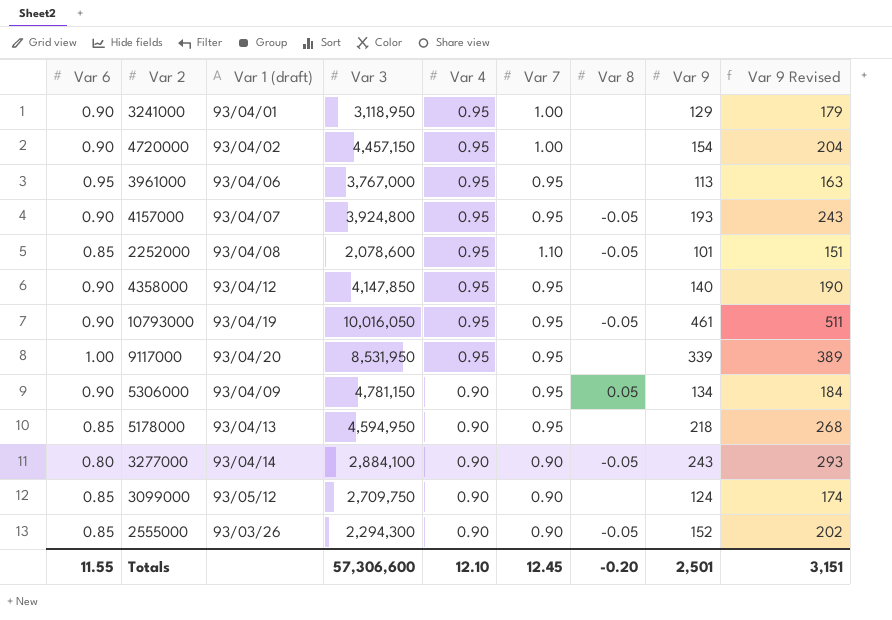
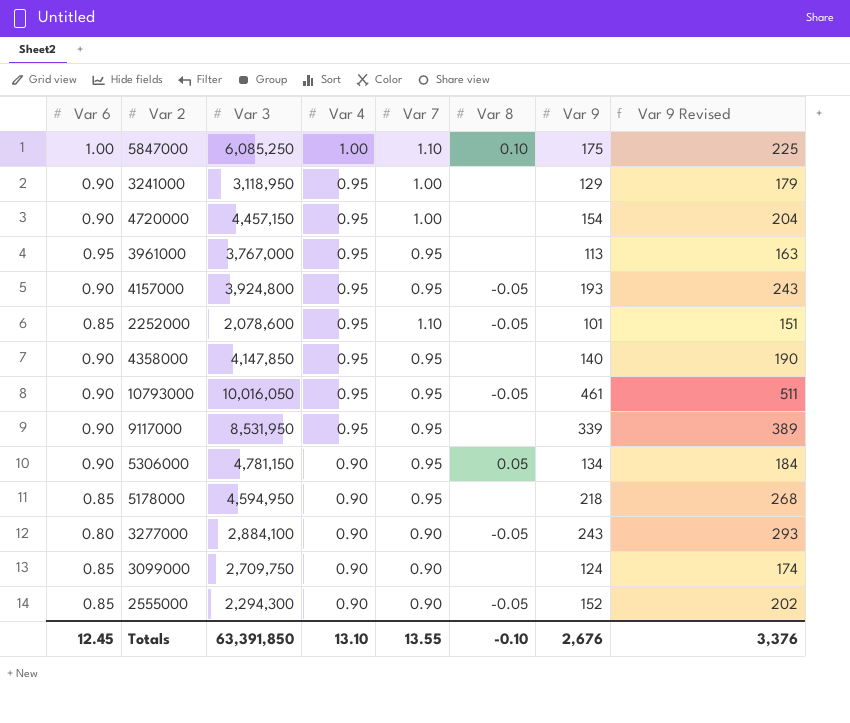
column Var 1 (draft) | position: 3 -> none
row 5847000: none -> 1.00 | 6,085,250 | 1.00 | 1.10 | 0.10 | 175 | 225
9117000 | Var 6: 1.00 -> 0.90
Totals | Var 6: 11.55 -> 12.45
Totals | Var 3: 57,306,600 -> 63,391,850
Totals | Var 4: 12.10 -> 13.10
Totals | Var 7: 12.45 -> 13.55
Totals | Var 8: -0.20 -> -0.10
Totals | Var 9: 2,501 -> 2,676
Totals | Var 9 Revised: 3,151 -> 3,376

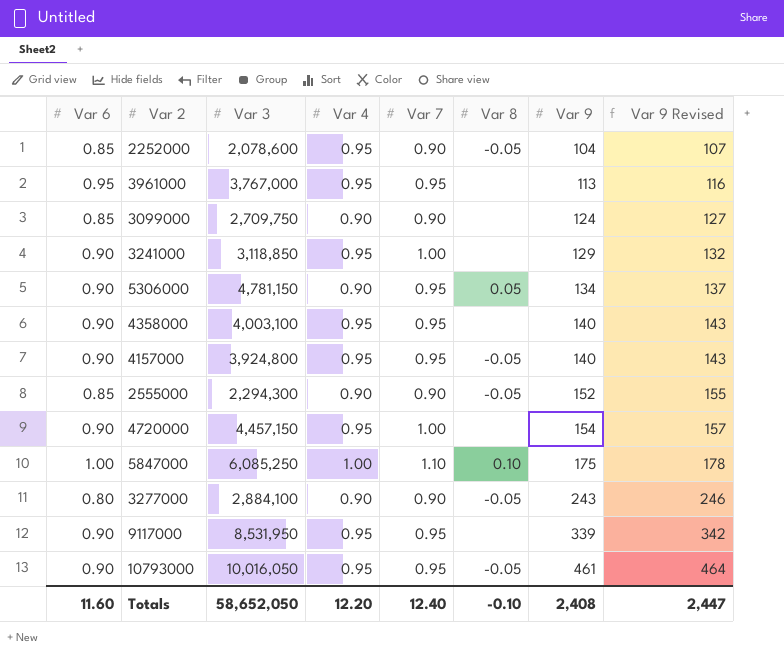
row order: Var 4 descending -> Var 9 ascending
column Var 9 Revised | formula: [Var 9] + 50 -> [Var 9] + 3
row 5178000: 0.85 | 4,594,950 | 0.90 | 0.95 | none | 218 | 268 -> none
2252000 | Var 7: 1.10 -> 0.90
2252000 | Var 9: 101 -> 104
3241000 | Var 3: 3,118,950 -> 3,118,850
4358000 | Var 3: 4,147,850 -> 4,003,100
4157000 | Var 9: 193 -> 140
Totals | Var 6: 12.45 -> 11.60
Totals | Var 3: 63,391,850 -> 58,652,050
Totals | Var 4: 13.10 -> 12.20
Totals | Var 7: 13.55 -> 12.40
Totals | Var 9: 2,676 -> 2,408
Totals | Var 9 Revised: 3,376 -> 2,447

